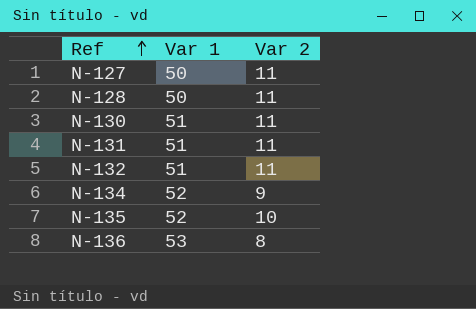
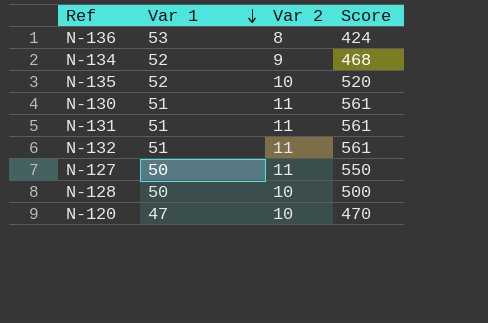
row order: Ref ascending -> Var 1 descending
column Score | formula: none -> [Var 1] * [Var 2]
N-128 | Var 2: 11 -> 10
row N-120: none -> 47 | 10 | 470

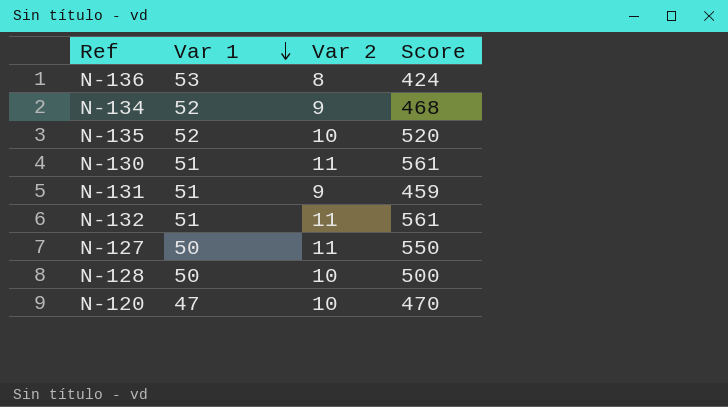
N-131 | Var 2: 11 -> 9
N-131 | Score: 561 -> 459

